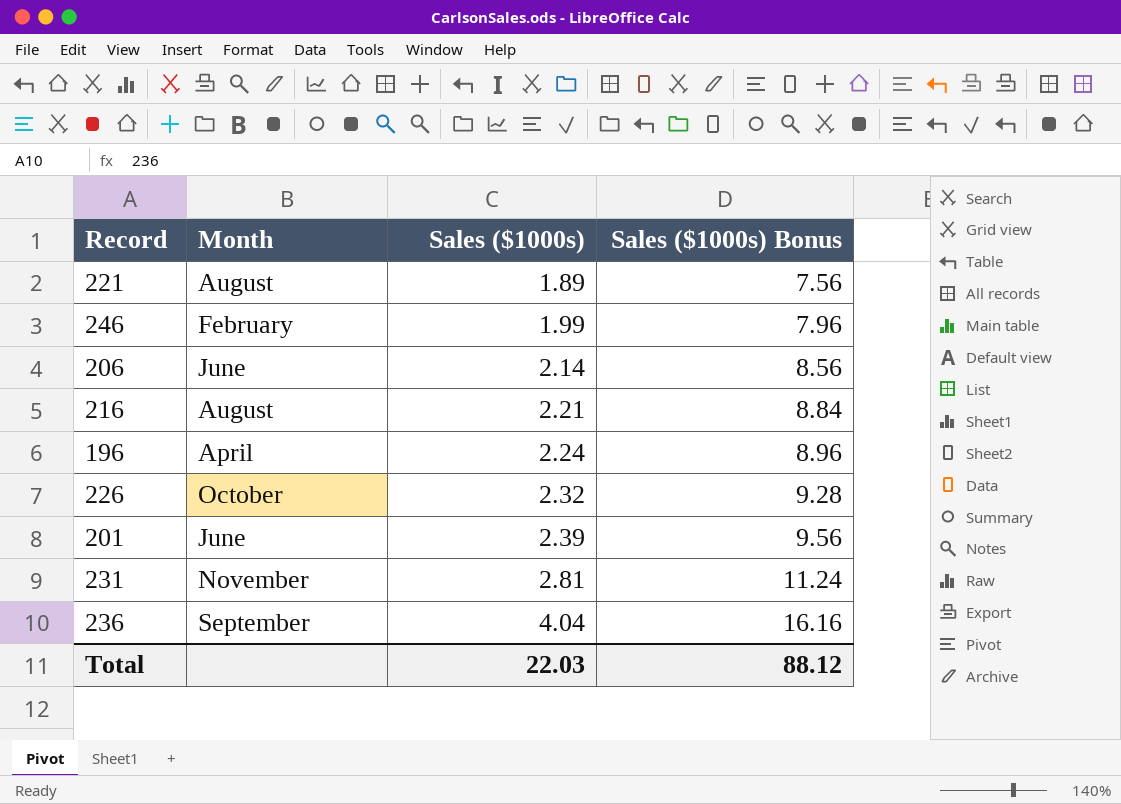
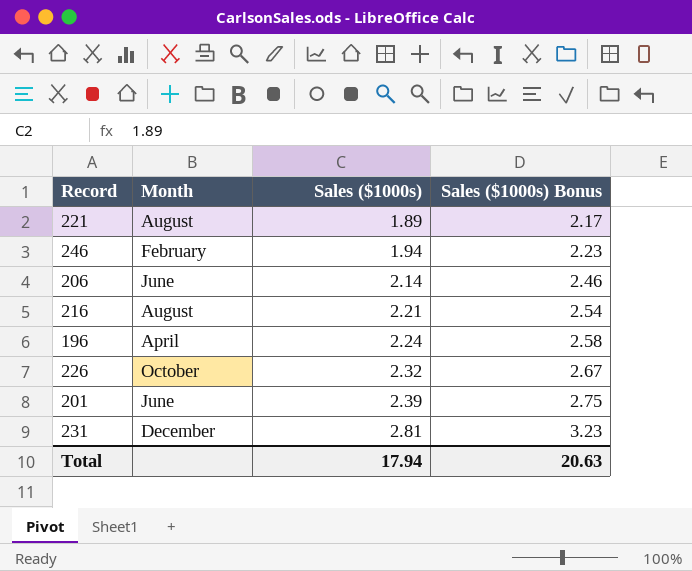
column Sales ($1000s) Bonus | formula: [Sales ($1000s)] * 4 -> [Sales ($1000s)] * 1.15
row 236: September | 4.04 | 16.16 -> none
246 | Sales ($1000s): 1.99 -> 1.94
231 | Month: November -> December
Total | Sales ($1000s): 22.03 -> 17.94
Total | Sales ($1000s) Bonus: 88.12 -> 20.63

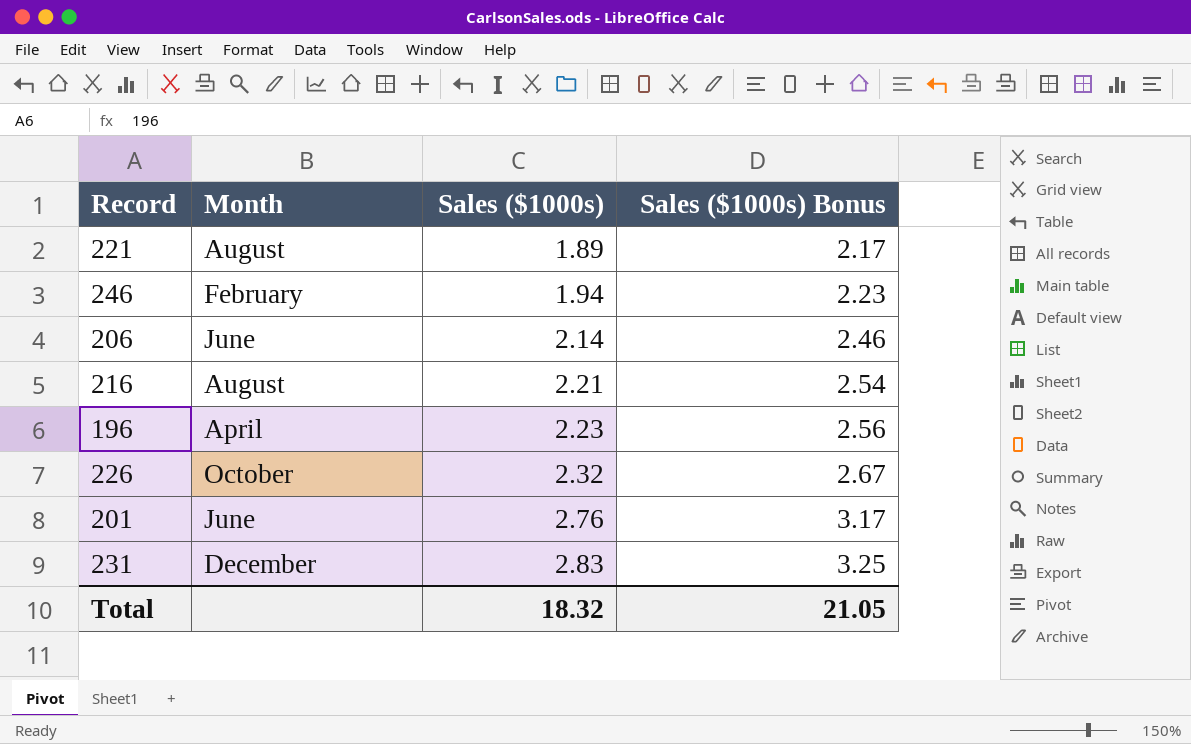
196 | Sales ($1000s): 2.24 -> 2.23
196 | Sales ($1000s) Bonus: 2.58 -> 2.56
201 | Sales ($1000s): 2.39 -> 2.76
201 | Sales ($1000s) Bonus: 2.75 -> 3.17
231 | Sales ($1000s): 2.81 -> 2.83
231 | Sales ($1000s) Bonus: 3.23 -> 3.25
Total | Sales ($1000s): 17.94 -> 18.32
Total | Sales ($1000s) Bonus: 20.63 -> 21.05

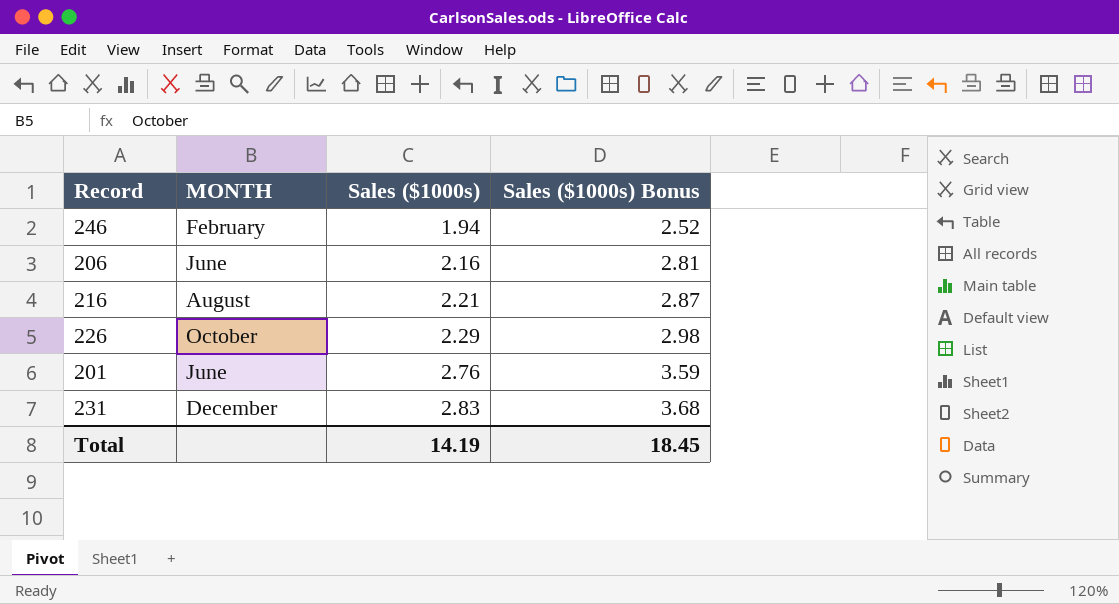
column name: Month -> MONTH
column Sales ($1000s) Bonus | formula: [Sales ($1000s)] * 1.15 -> [Sales ($1000s)] * 1.3
row 221: August | 1.89 | 2.17 -> none
row 196: April | 2.23 | 2.56 -> none
206 | Sales ($1000s): 2.14 -> 2.16
226 | Sales ($1000s): 2.32 -> 2.29
Total | Sales ($1000s): 18.32 -> 14.19
Total | Sales ($1000s) Bonus: 21.05 -> 18.45

